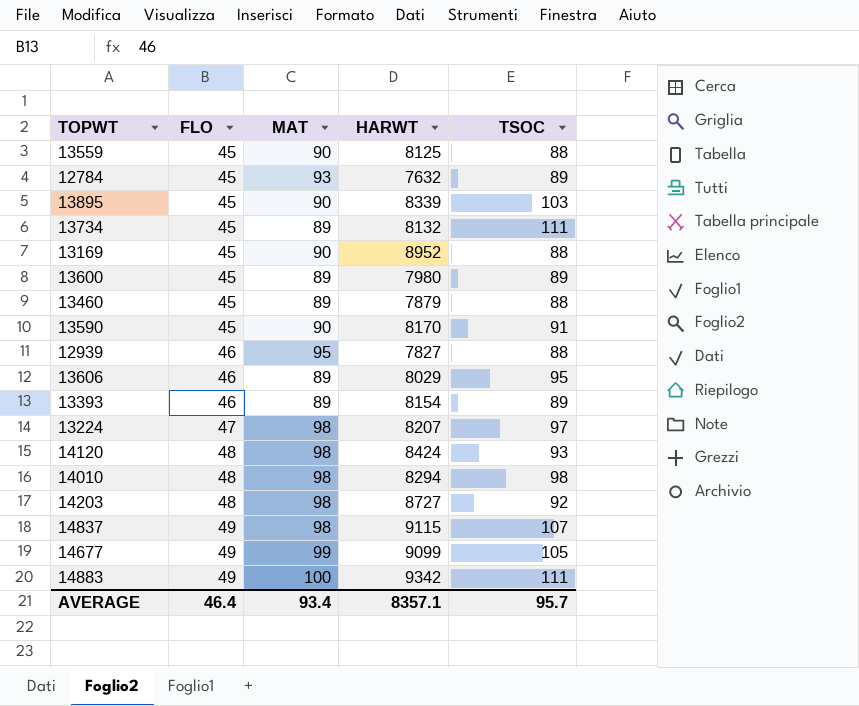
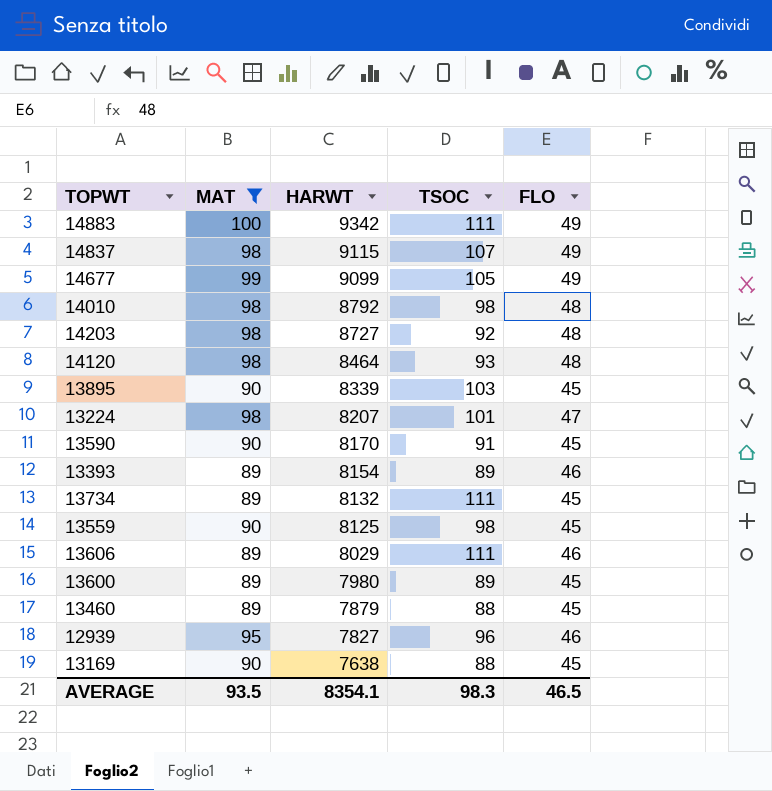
filter: none -> MAT != 93
row order: FLO ascending -> HARWT descending
column FLO | position: 2 -> 5
14010 | HARWT: 8294 -> 8792
14120 | HARWT: 8424 -> 8464
13224 | TSOC: 97 -> 101
13559 | TSOC: 88 -> 98
13606 | TSOC: 95 -> 111
12939 | TSOC: 88 -> 96
13169 | HARWT: 8952 -> 7638
AVERAGE | MAT: 93.4 -> 93.5
AVERAGE | HARWT: 8357.1 -> 8354.1
AVERAGE | TSOC: 95.7 -> 98.3
AVERAGE | FLO: 46.4 -> 46.5

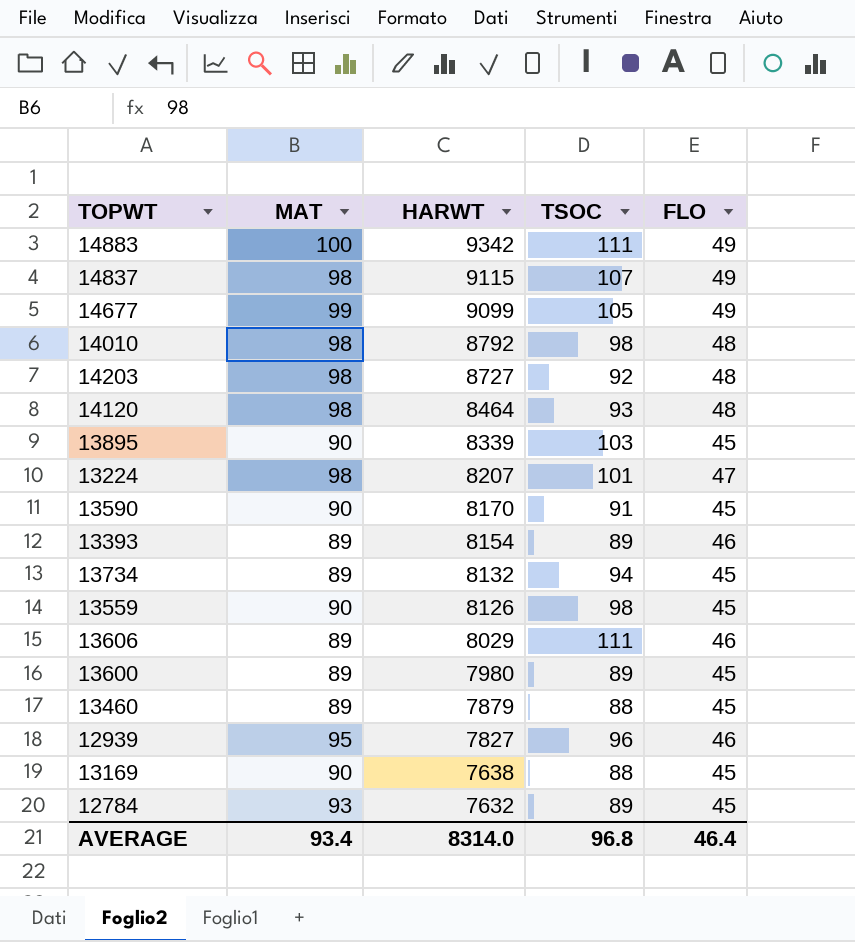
filter: MAT != 93 -> none
13734 | TSOC: 111 -> 94
13559 | HARWT: 8125 -> 8126
AVERAGE | MAT: 93.5 -> 93.4
AVERAGE | HARWT: 8354.1 -> 8314.0
AVERAGE | TSOC: 98.3 -> 96.8
AVERAGE | FLO: 46.5 -> 46.4

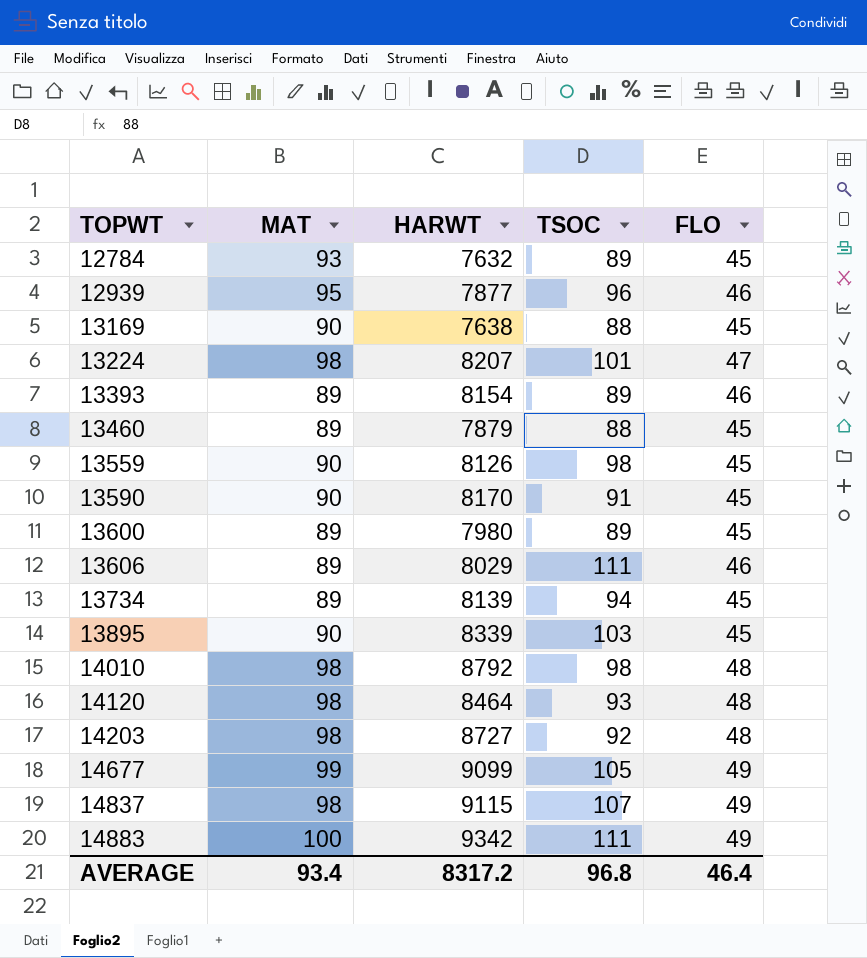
row order: HARWT descending -> TOPWT ascending
12939 | HARWT: 7827 -> 7877
13734 | HARWT: 8132 -> 8139
AVERAGE | HARWT: 8314.0 -> 8317.2

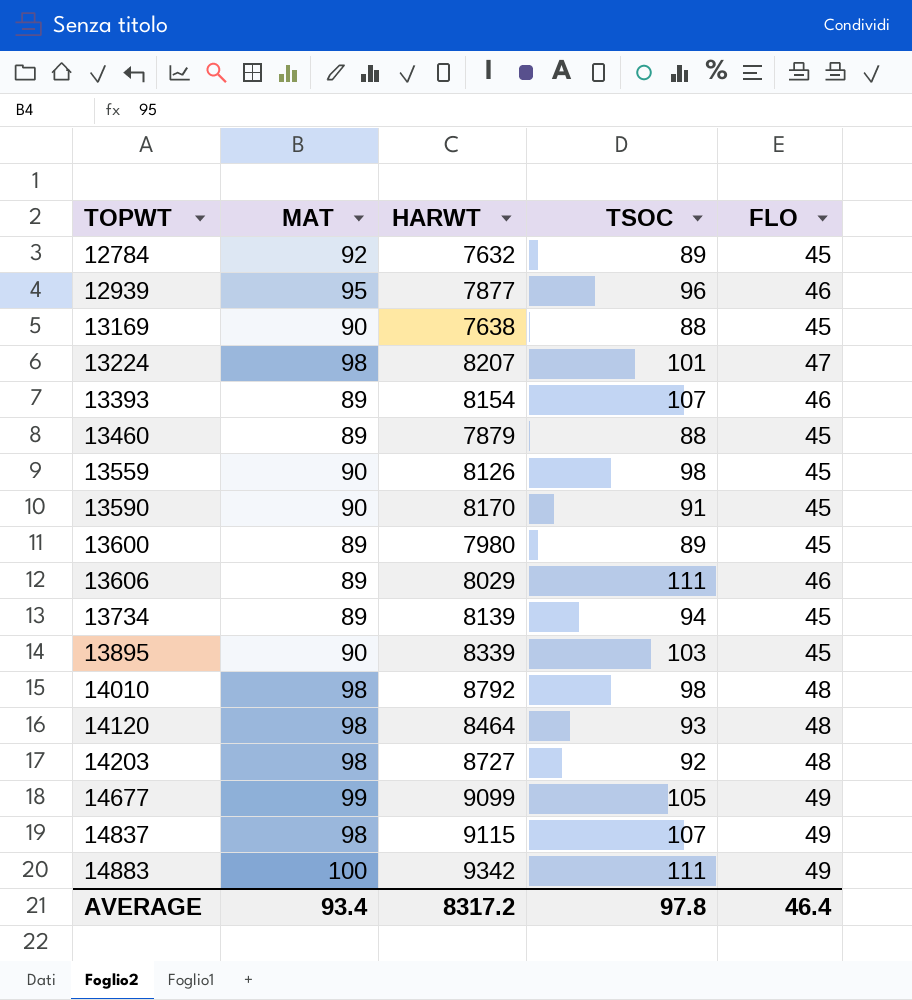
12784 | MAT: 93 -> 92
13393 | TSOC: 89 -> 107
AVERAGE | TSOC: 96.8 -> 97.8

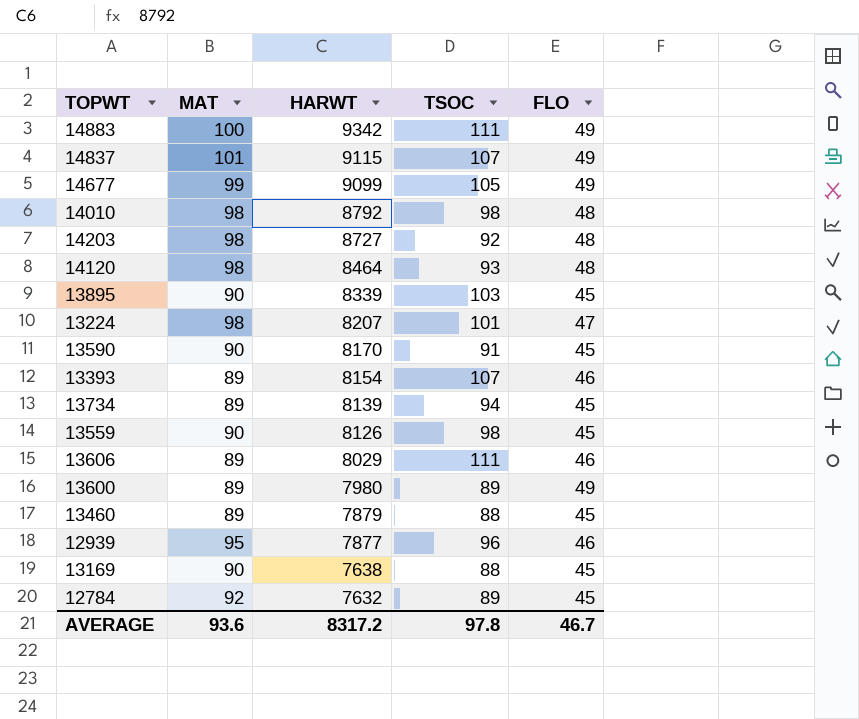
row order: TOPWT ascending -> HARWT descending
14837 | MAT: 98 -> 101
13600 | FLO: 45 -> 49
AVERAGE | MAT: 93.4 -> 93.6
AVERAGE | FLO: 46.4 -> 46.7

